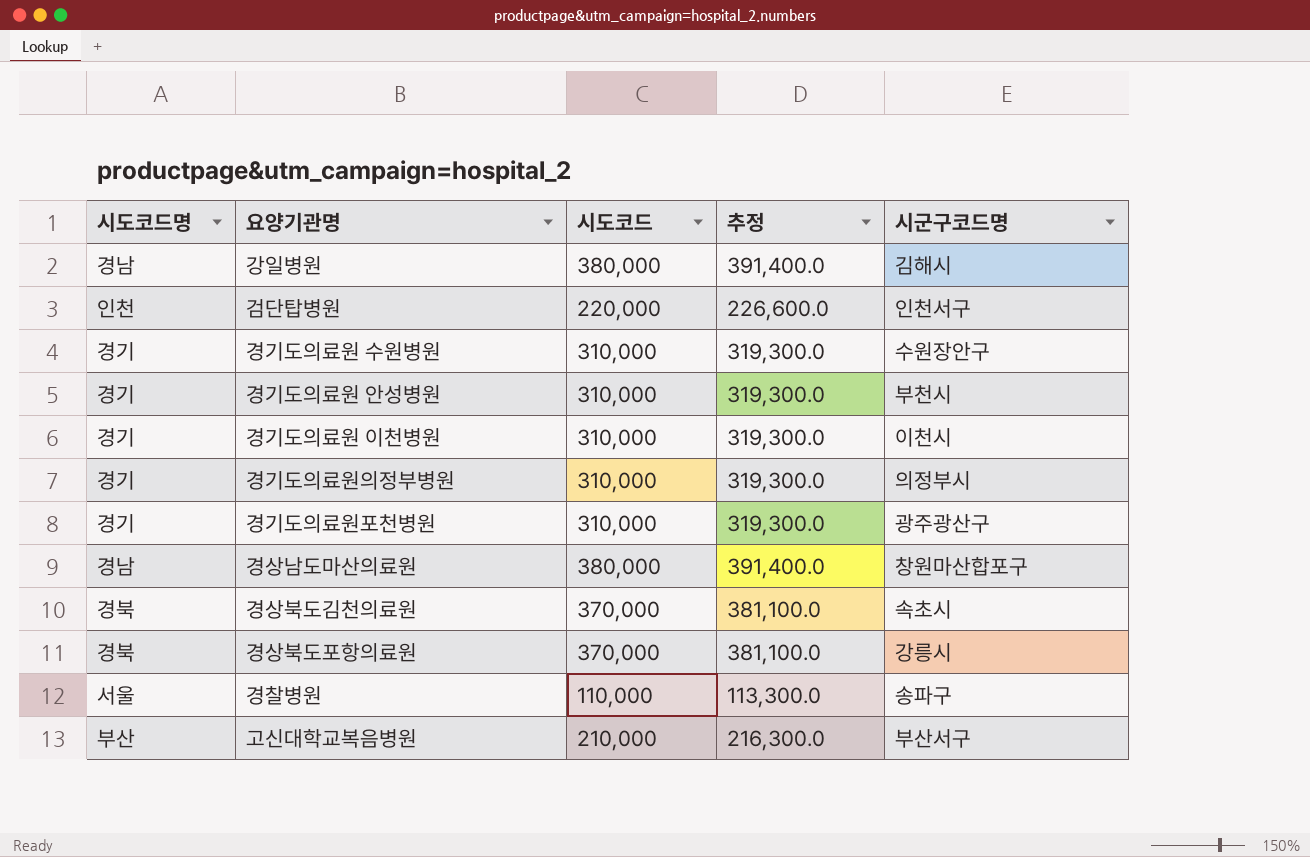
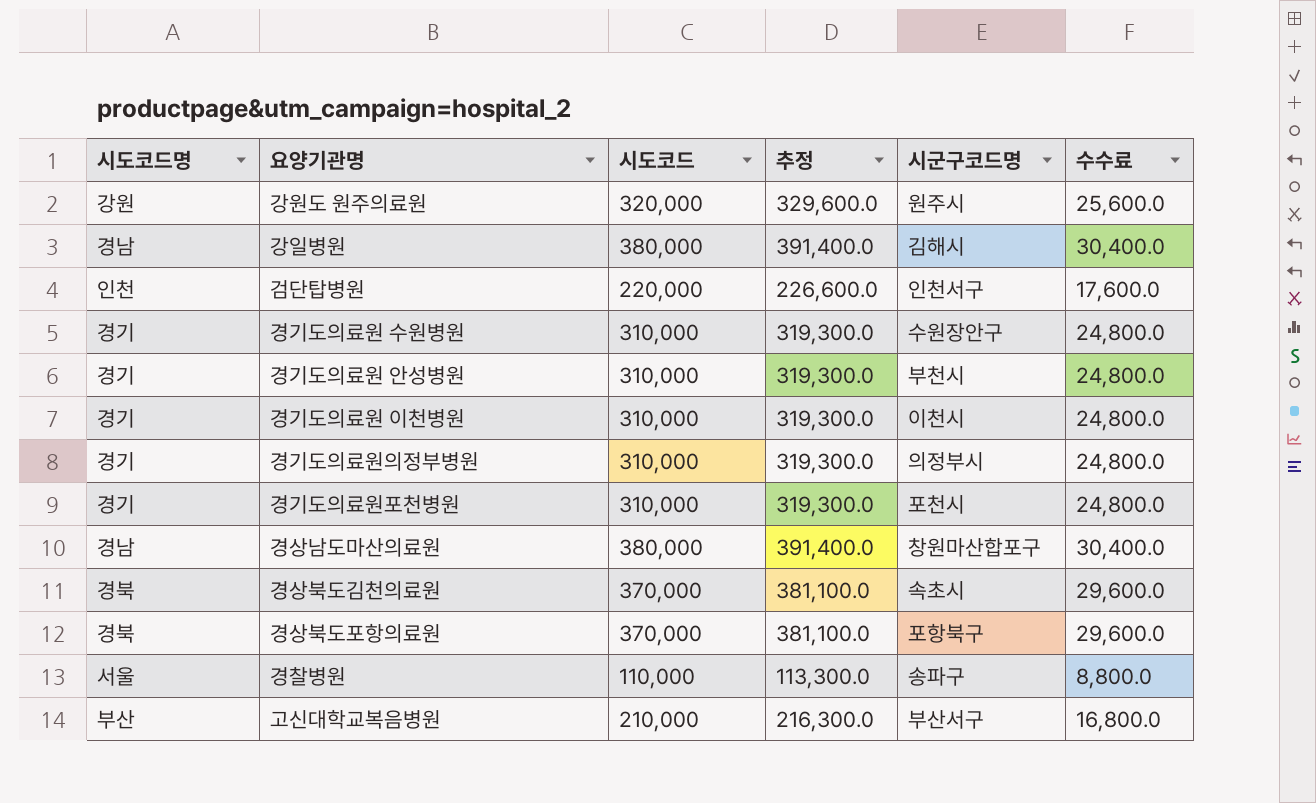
column 수수료 | formula: none -> [시도코드] * 0.08
row 강원도 원주의료원: none -> 강원 | 320,000 | 329,600.0 | 원주시 | 25,600.0
경기도의료원포천병원 | 시군구코드명: 광주광산구 -> 포천시
경상북도포항의료원 | 시군구코드명: 강릉시 -> 포항북구

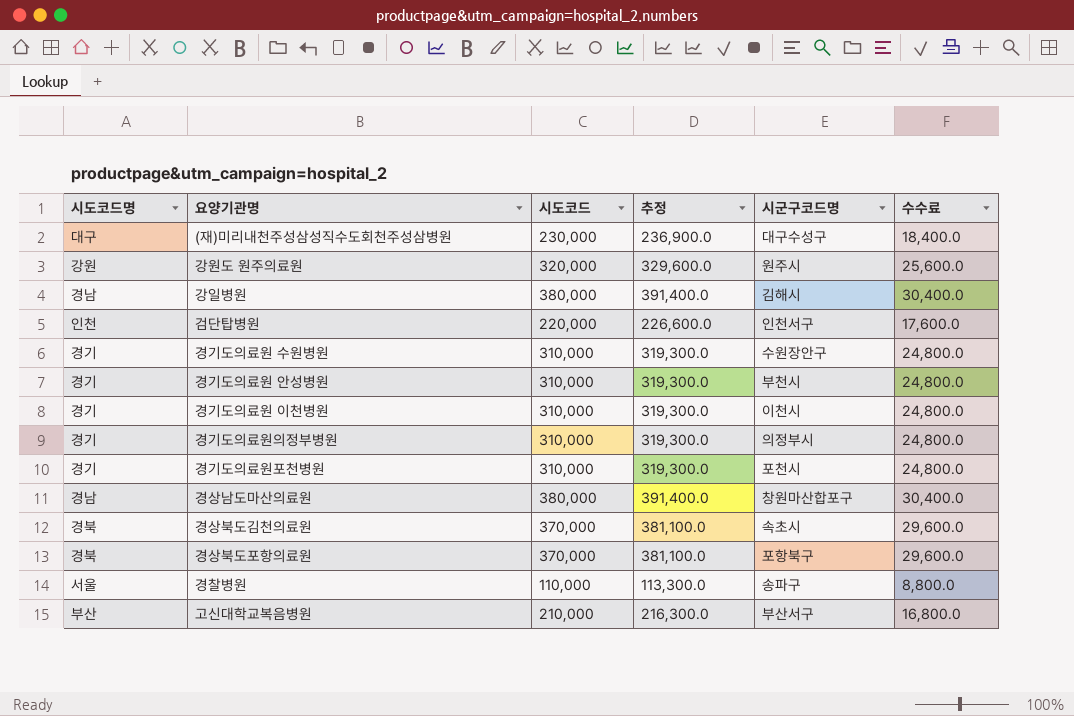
row (재)미리내천주성삼성직수도회천주성삼병원: none -> 대구 | 230,000 | 236,900.0 | 대구수성구 | 18,400.0

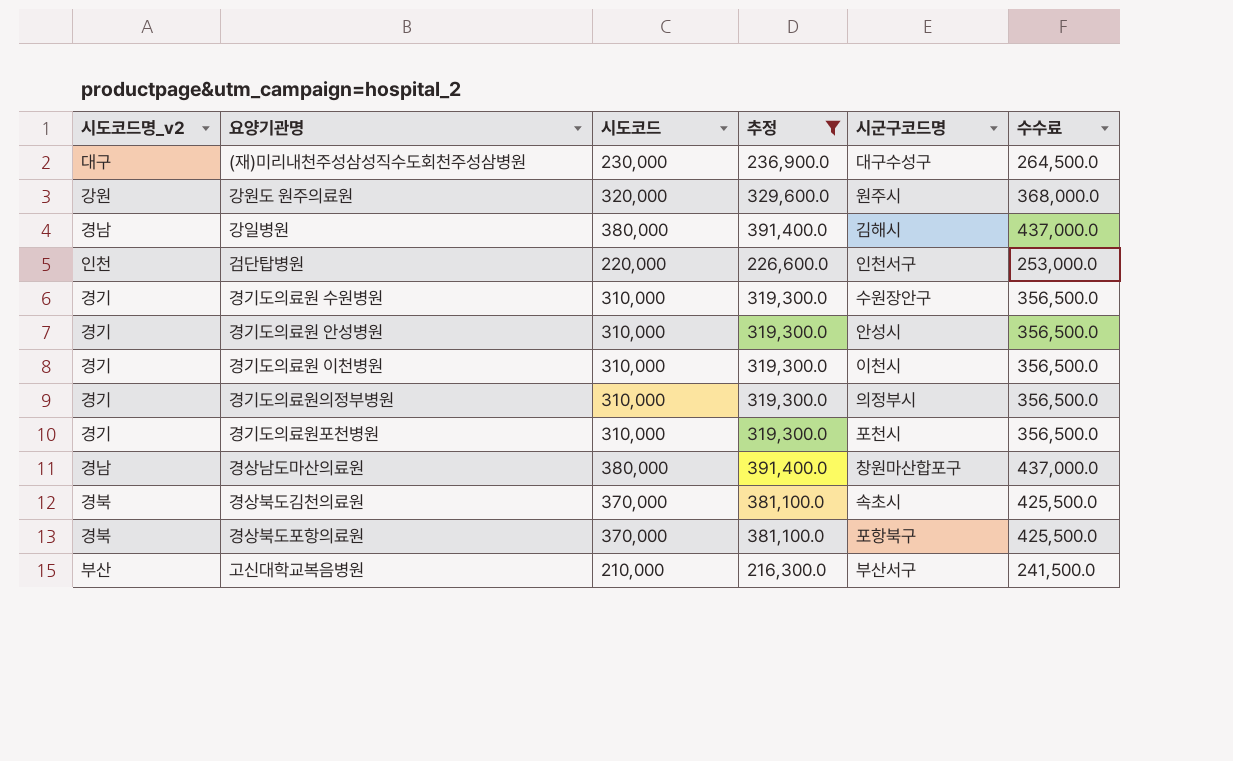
filter: none -> 추정 != 113,300.0
column name: 시도코드명 -> 시도코드명_v2
column 수수료 | formula: [시도코드] * 0.08 -> [시도코드] * 1.15
경기도의료원 안성병원 | 시군구코드명: 부천시 -> 안성시

